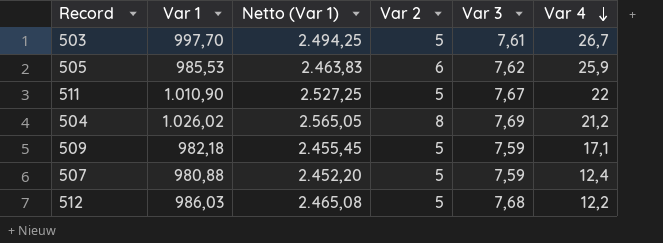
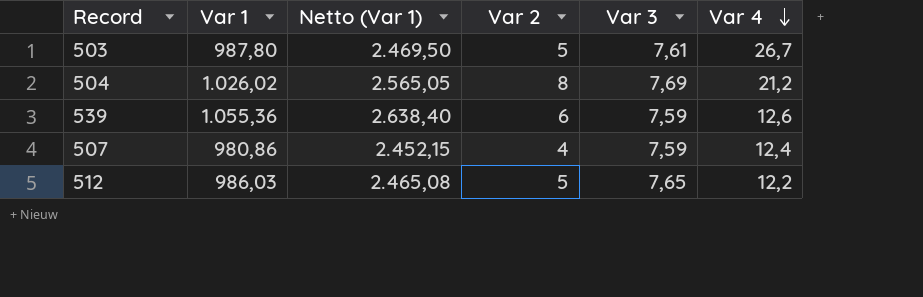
row 505: 985,53 | 2.463,83 | 6 | 7,62 | 25,9 -> none
row 511: 1.010,90 | 2.527,25 | 5 | 7,67 | 22 -> none
row 509: 982,18 | 2.455,45 | 5 | 7,59 | 17,1 -> none
503 | Var 1: 997,70 -> 987,80
503 | Netto (Var 1): 2.494,25 -> 2.469,50
row 539: none -> 1.055,36 | 2.638,40 | 6 | 7,59 | 12,6
507 | Var 1: 980,88 -> 980,86
507 | Netto (Var 1): 2.452,20 -> 2.452,15
507 | Var 2: 5 -> 4
512 | Var 3: 7,68 -> 7,65

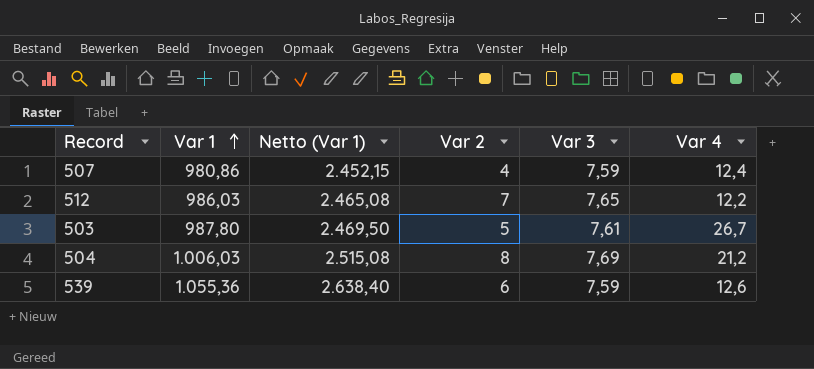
row order: Var 4 descending -> Var 1 ascending
512 | Var 2: 5 -> 7
504 | Var 1: 1.026,02 -> 1.006,03
504 | Netto (Var 1): 2.565,05 -> 2.515,08

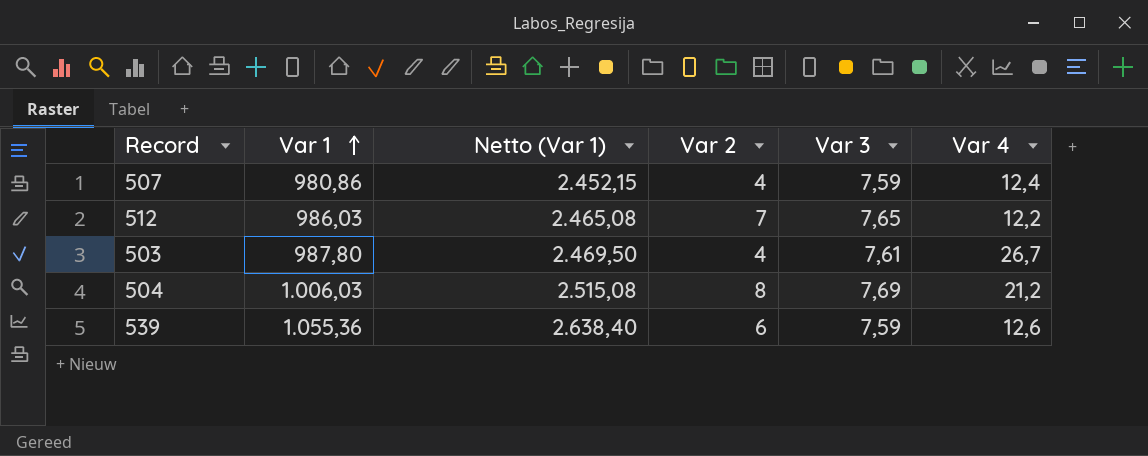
503 | Var 2: 5 -> 4

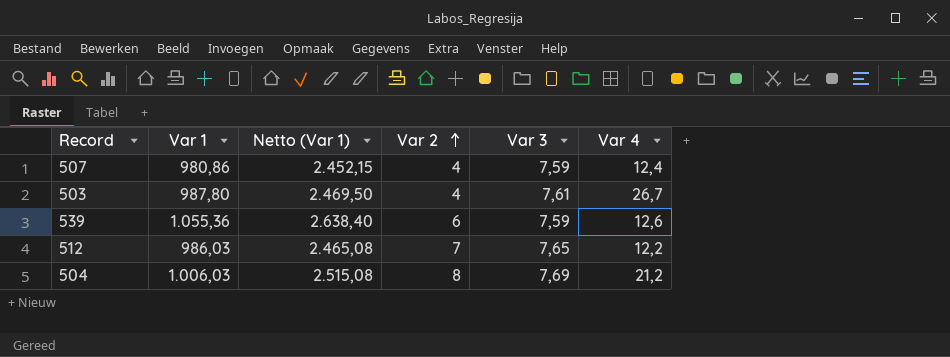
row order: Var 1 ascending -> Var 2 ascending

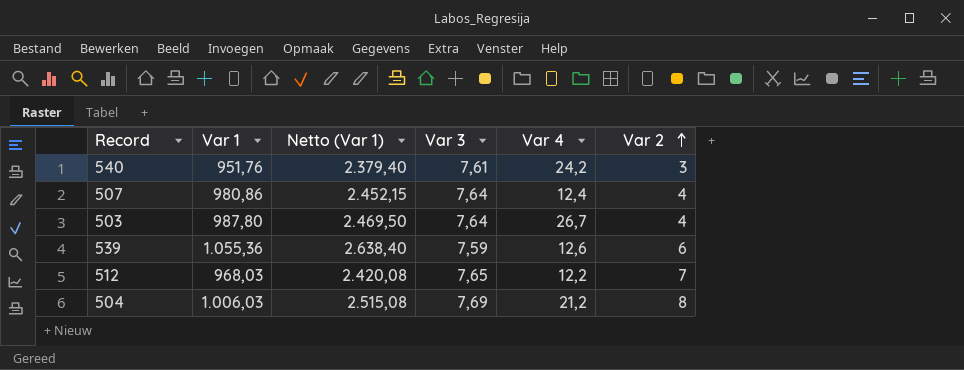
column Var 2 | position: 4 -> 6
row 540: none -> 951,76 | 2.379,40 | 7,61 | 24,2 | 3
507 | Var 3: 7,59 -> 7,64
503 | Var 3: 7,61 -> 7,64
512 | Var 1: 986,03 -> 968,03
512 | Netto (Var 1): 2.465,08 -> 2.420,08

